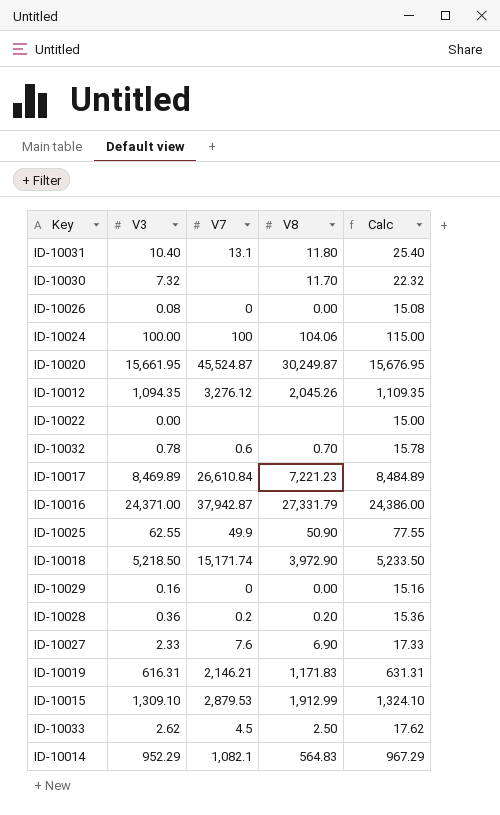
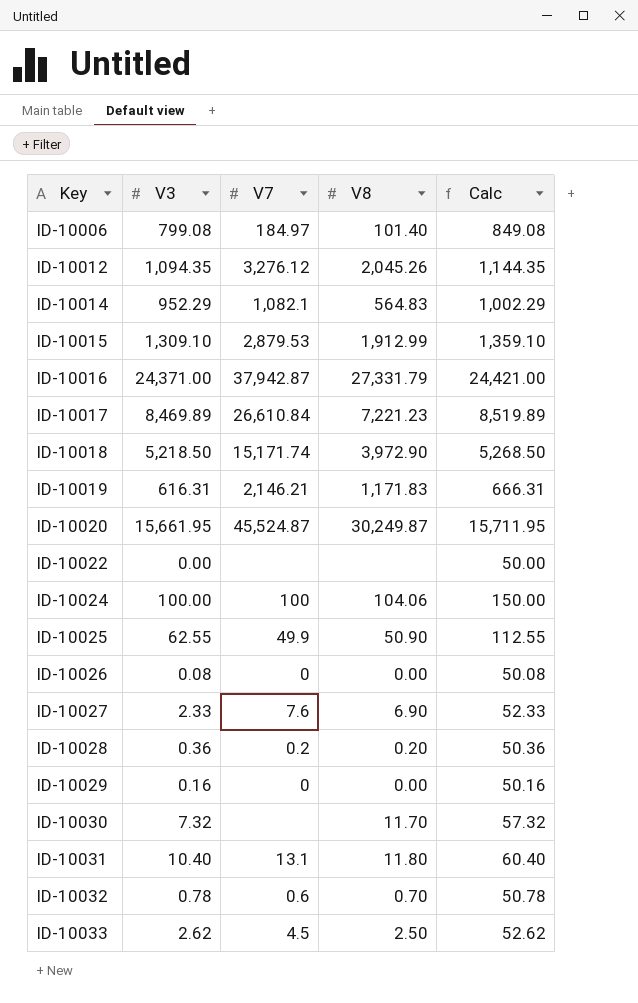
row order: none -> Key ascending
column Calc | formula: [V3] + 15 -> [V3] + 50
row ID-10006: none -> 799.08 | 184.97 | 101.40 | 849.08

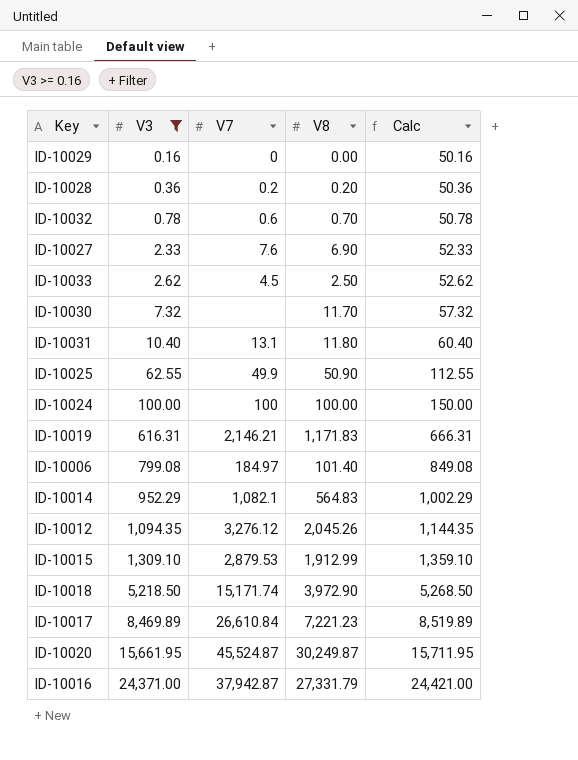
filter: none -> V3 >= 0.16
row order: Key ascending -> V3 ascending
ID-10024 | V8: 104.06 -> 100.00

